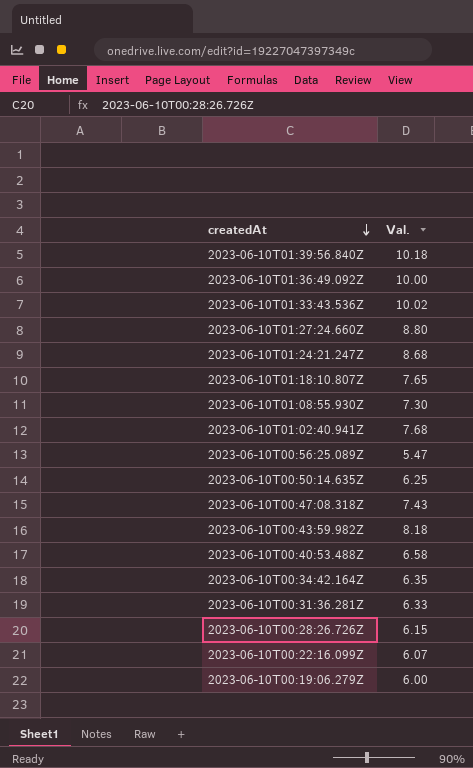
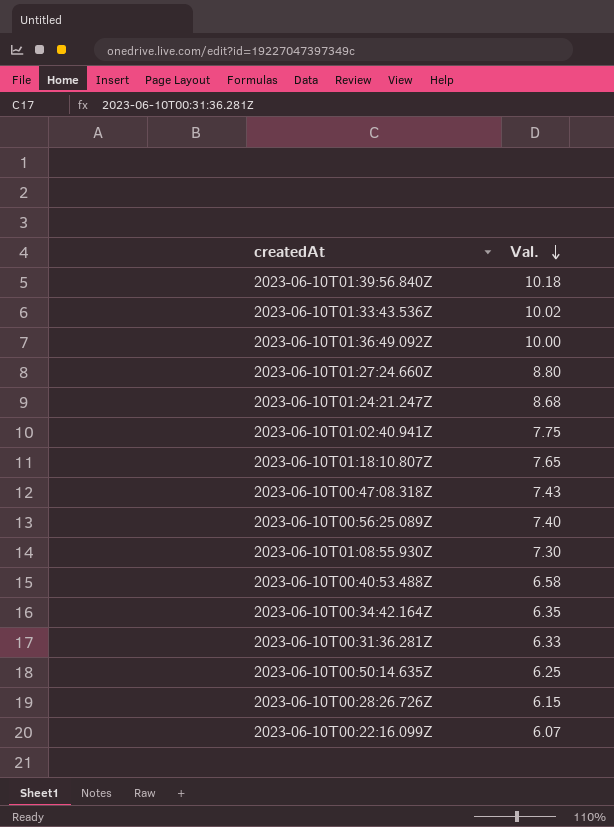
row order: createdAt descending -> Val. descending
row 2023-06-10T00:43:59.982Z: 8.18 -> none
row 2023-06-10T00:19:06.279Z: 6.00 -> none
2023-06-10T01:02:40.941Z | Val.: 7.68 -> 7.75
2023-06-10T00:56:25.089Z | Val.: 5.47 -> 7.40

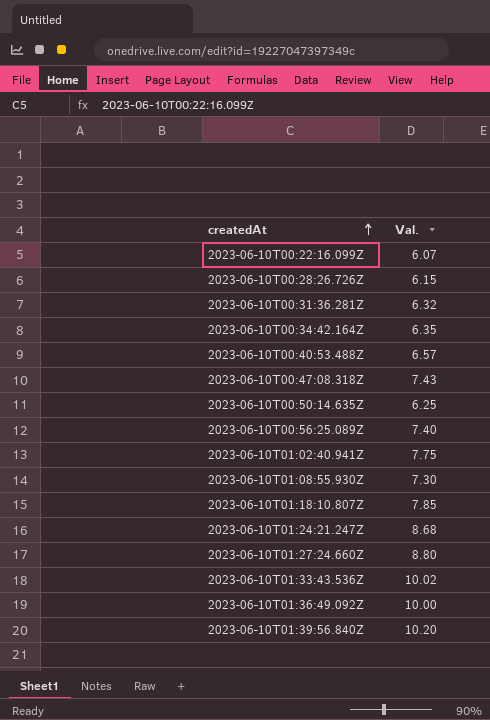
row order: Val. descending -> createdAt ascending
2023-06-10T00:31:36.281Z | Val.: 6.33 -> 6.32
2023-06-10T00:40:53.488Z | Val.: 6.58 -> 6.57
2023-06-10T01:18:10.807Z | Val.: 7.65 -> 7.85
2023-06-10T01:39:56.840Z | Val.: 10.18 -> 10.20

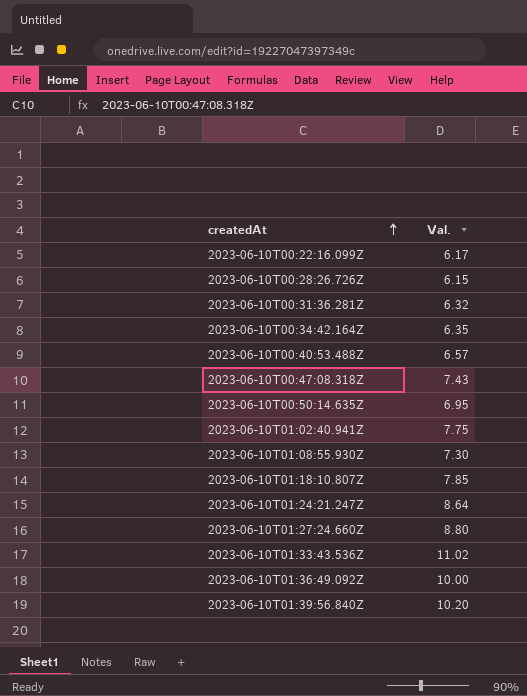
row 2023-06-10T00:56:25.089Z: 7.40 -> none
2023-06-10T00:22:16.099Z | Val.: 6.07 -> 6.17
2023-06-10T00:50:14.635Z | Val.: 6.25 -> 6.95
2023-06-10T01:24:21.247Z | Val.: 8.68 -> 8.64
2023-06-10T01:33:43.536Z | Val.: 10.02 -> 11.02

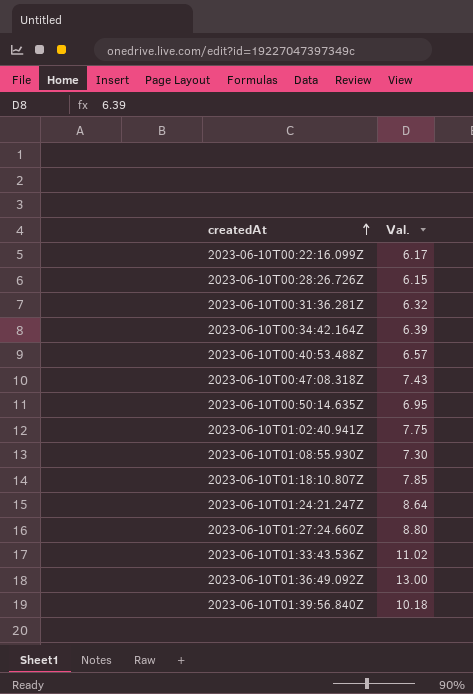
2023-06-10T00:34:42.164Z | Val.: 6.35 -> 6.39
2023-06-10T01:36:49.092Z | Val.: 10.00 -> 13.00
2023-06-10T01:39:56.840Z | Val.: 10.20 -> 10.18

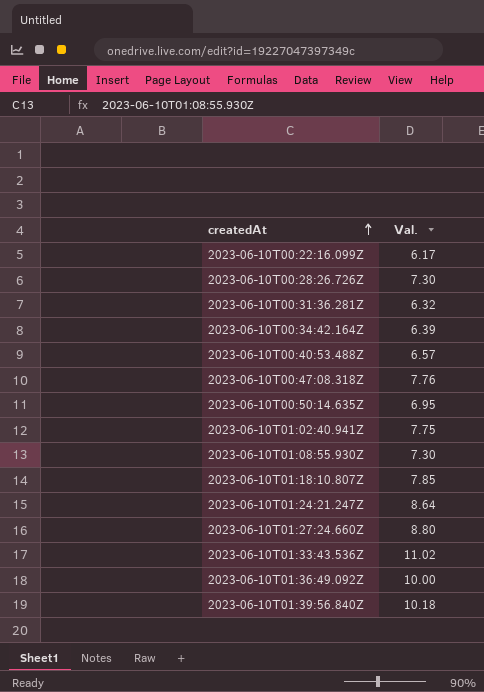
2023-06-10T00:28:26.726Z | Val.: 6.15 -> 7.30
2023-06-10T00:47:08.318Z | Val.: 7.43 -> 7.76
2023-06-10T01:36:49.092Z | Val.: 13.00 -> 10.00

